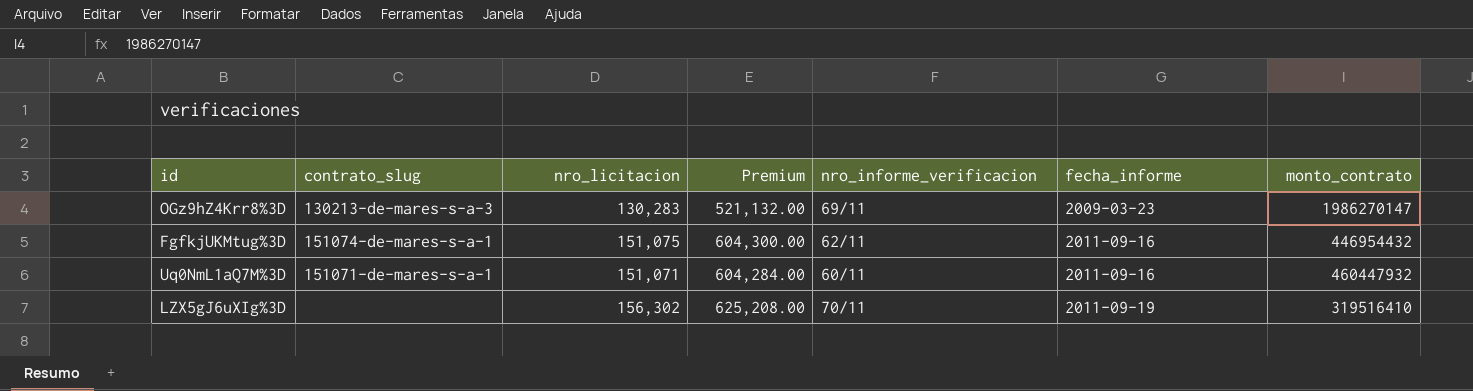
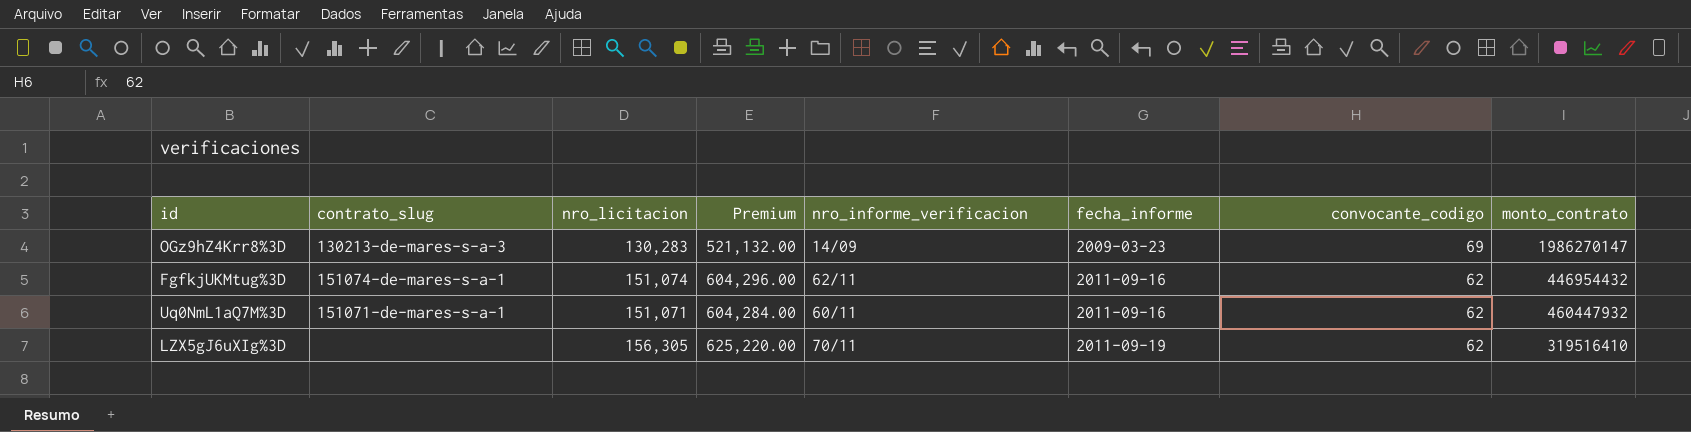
column convocante_codigo | position: none -> 7
OGz9hZ4Krr8%3D | nro_informe_verificacion: 69/11 -> 14/09
FgfkjUKMtug%3D | nro_licitacion: 151,075 -> 151,074
FgfkjUKMtug%3D | Premium: 604,300.00 -> 604,296.00
LZX5gJ6uXIg%3D | nro_licitacion: 156,302 -> 156,305
LZX5gJ6uXIg%3D | Premium: 625,208.00 -> 625,220.00

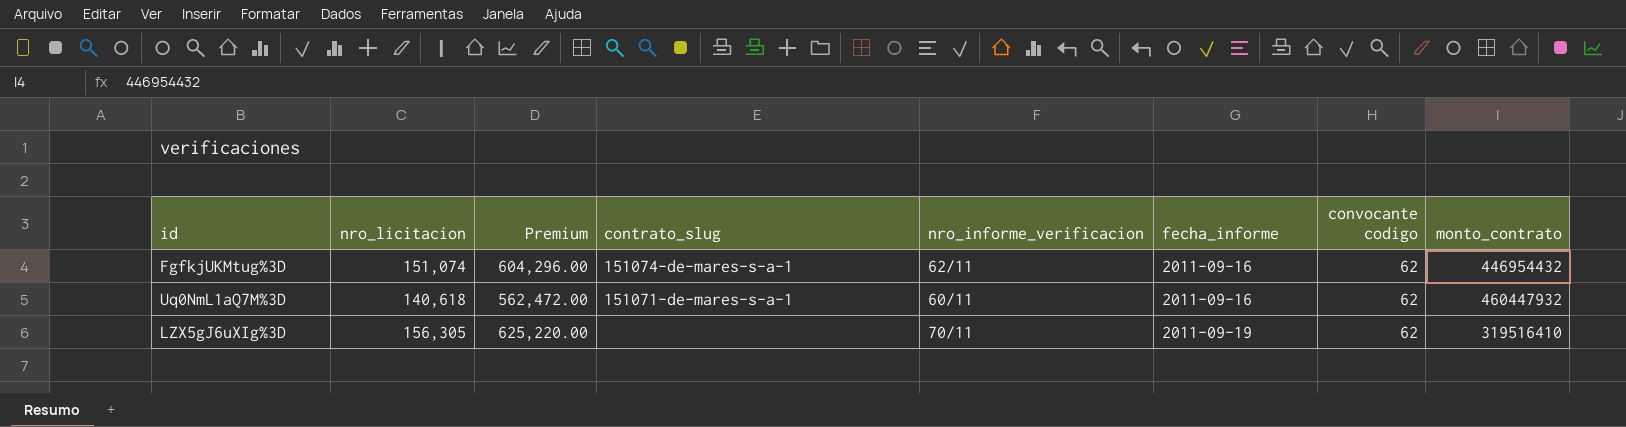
column contrato_slug | position: 2 -> 4
column name: convocante_codigo -> convocante codigo
row OGz9hZ4Krr8%3D: 130213-de-mares-s-a-3 | 130,283 | 521,132.00 | 14/09 | 2009-03-23 | 69 | 1986270147 -> none
Uq0NmL1aQ7M%3D | nro_licitacion: 151,071 -> 140,618
Uq0NmL1aQ7M%3D | Premium: 604,284.00 -> 562,472.00

